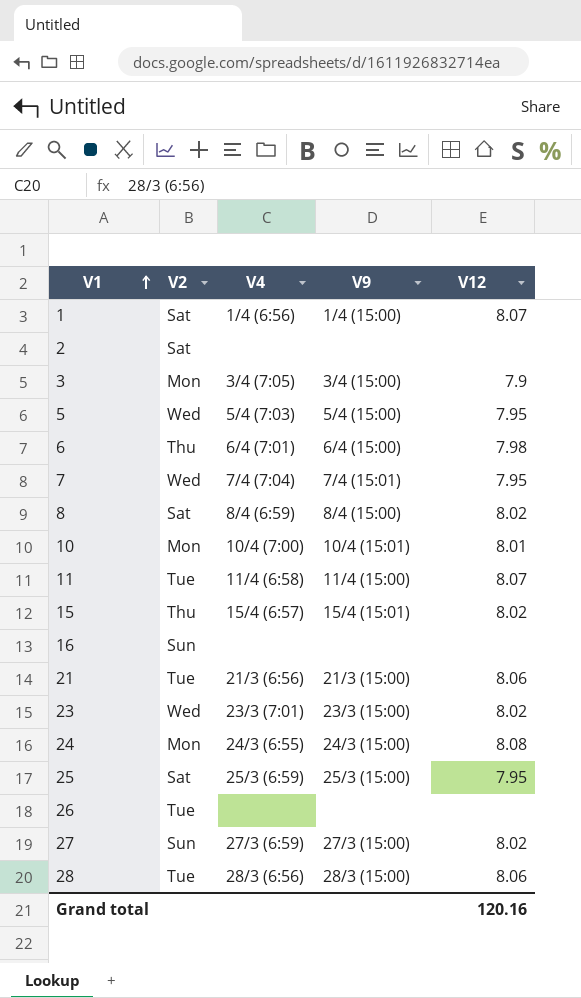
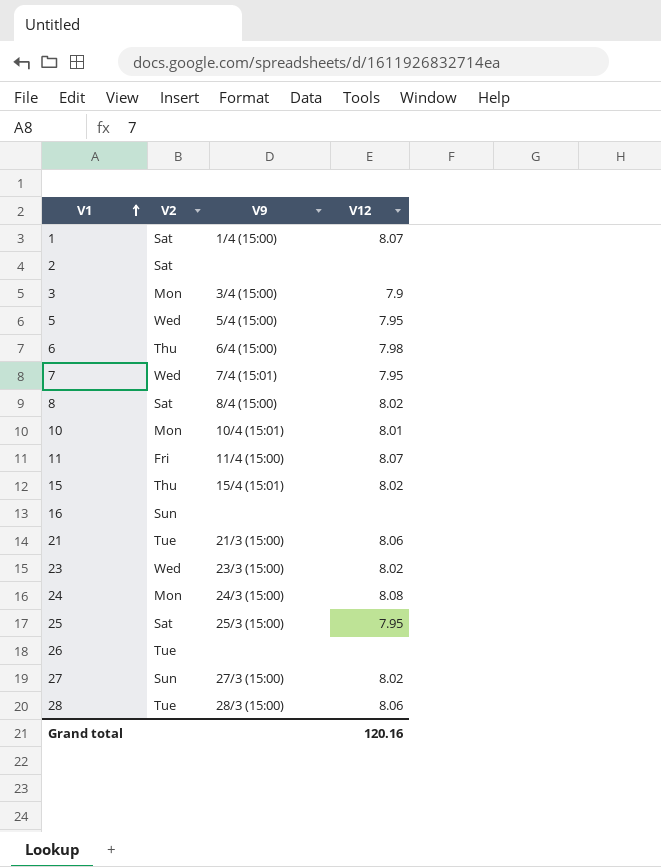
column V4 | position: 3 -> none
11 | V2: Tue -> Fri

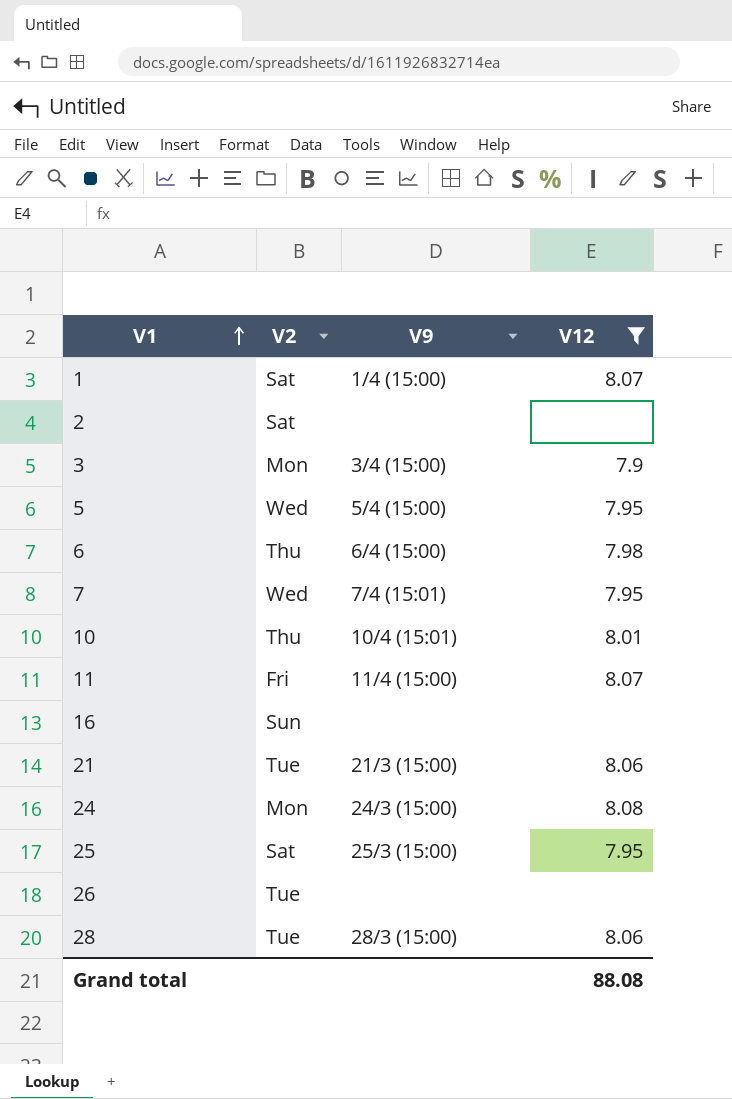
filter: none -> V12 != 8.02
10 | V2: Mon -> Thu
Grand total | V12: 120.16 -> 88.08

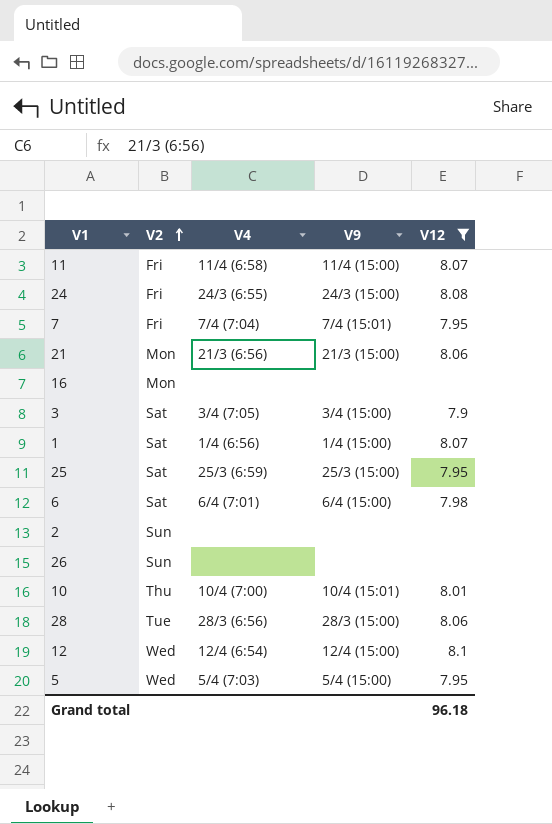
row order: V1 ascending -> V2 ascending
column V4 | position: none -> 3
24 | V2: Mon -> Fri
7 | V2: Wed -> Fri
21 | V2: Tue -> Mon
16 | V2: Sun -> Mon
3 | V2: Mon -> Sat
6 | V2: Thu -> Sat
2 | V2: Sat -> Sun
26 | V2: Tue -> Sun
row 12: none -> Wed | 12/4 (6:54) | 12/4 (15:00) | 8.1
Grand total | V12: 88.08 -> 96.18

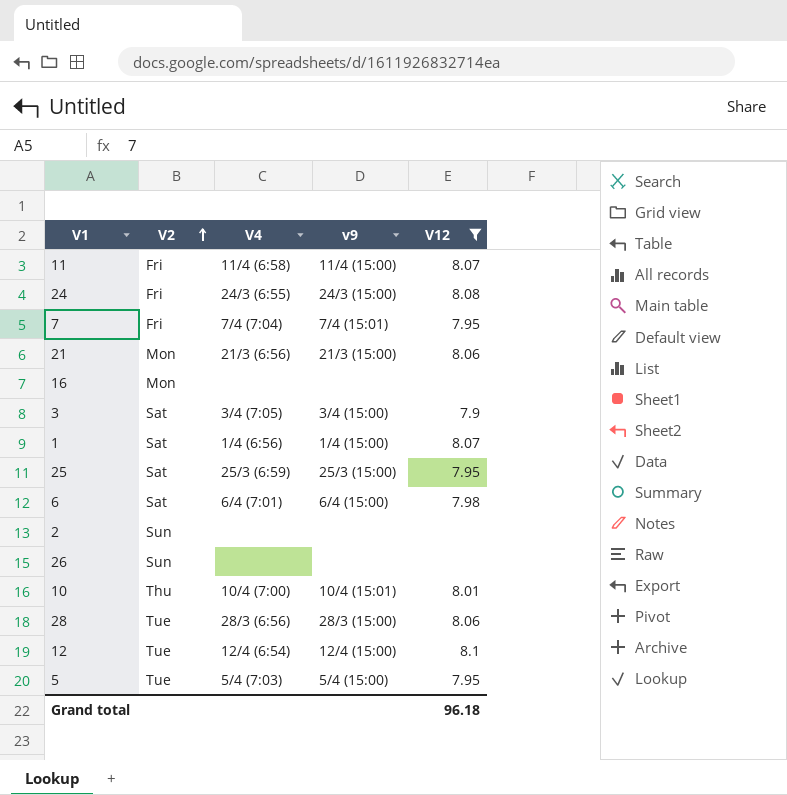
column name: V9 -> v9
12 | V2: Wed -> Tue
5 | V2: Wed -> Tue

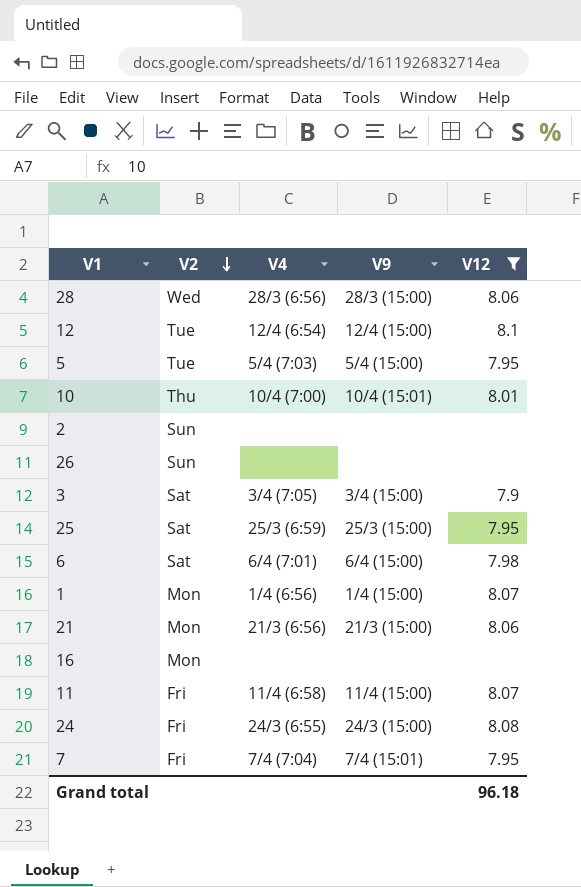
row order: V2 ascending -> V2 descending
column name: v9 -> V9
28 | V2: Tue -> Wed
1 | V2: Sat -> Mon

